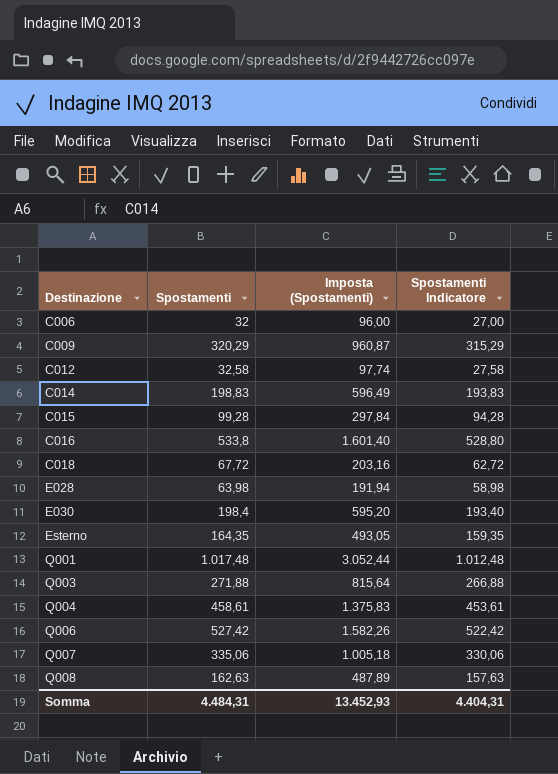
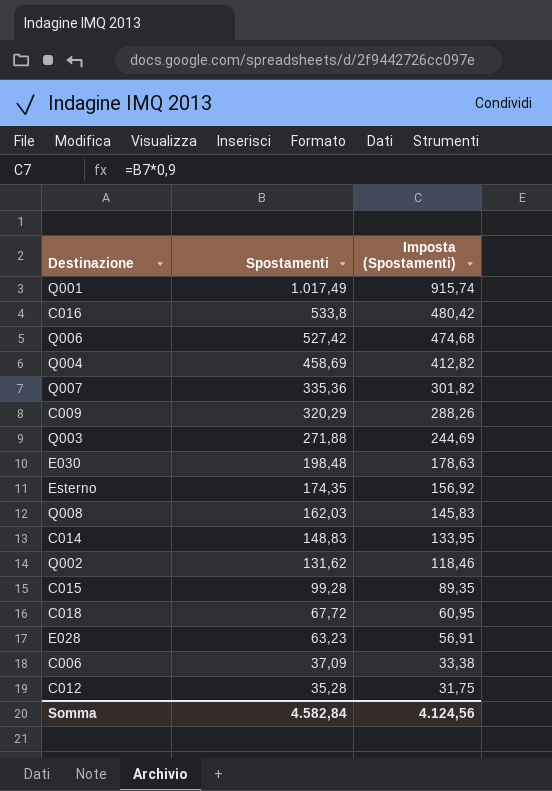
row order: Destinazione ascending -> Spostamenti descending
column Spostamenti Indicatore | formula: [Spostamenti] - 5 -> none
column Imposta (Spostamenti) | formula: [Spostamenti] * 3 -> [Spostamenti] * 0,9
Q001 | Spostamenti: 1.017,48 -> 1.017,49
Q004 | Spostamenti: 458,61 -> 458,69
Q007 | Spostamenti: 335,06 -> 335,36
E030 | Spostamenti: 198,4 -> 198,48
Esterno | Spostamenti: 164,35 -> 174,35
Q008 | Spostamenti: 162,63 -> 162,03
C014 | Spostamenti: 198,83 -> 148,83
row Q002: none -> 131,62 | 118,46
E028 | Spostamenti: 63,98 -> 63,23
C006 | Spostamenti: 32 -> 37,09
C012 | Spostamenti: 32,58 -> 35,28
Somma | Spostamenti: 4.484,31 -> 4.582,84
Somma | Imposta (Spostamenti): 13.452,93 -> 4.124,56

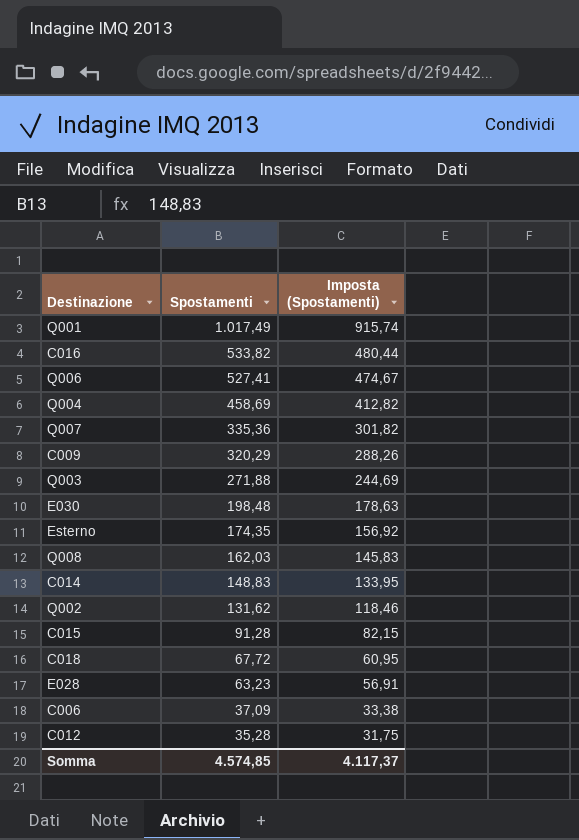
C016 | Spostamenti: 533,8 -> 533,82
C016 | Imposta (Spostamenti): 480,42 -> 480,44
Q006 | Spostamenti: 527,42 -> 527,41
Q006 | Imposta (Spostamenti): 474,68 -> 474,67
C015 | Spostamenti: 99,28 -> 91,28
C015 | Imposta (Spostamenti): 89,35 -> 82,15
Somma | Spostamenti: 4.582,84 -> 4.574,85
Somma | Imposta (Spostamenti): 4.124,56 -> 4.117,37

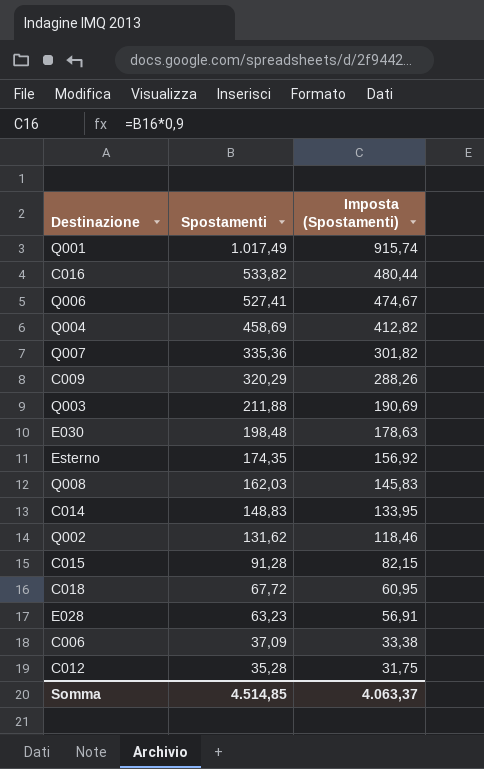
Q003 | Spostamenti: 271,88 -> 211,88
Q003 | Imposta (Spostamenti): 244,69 -> 190,69
Somma | Spostamenti: 4.574,85 -> 4.514,85
Somma | Imposta (Spostamenti): 4.117,37 -> 4.063,37

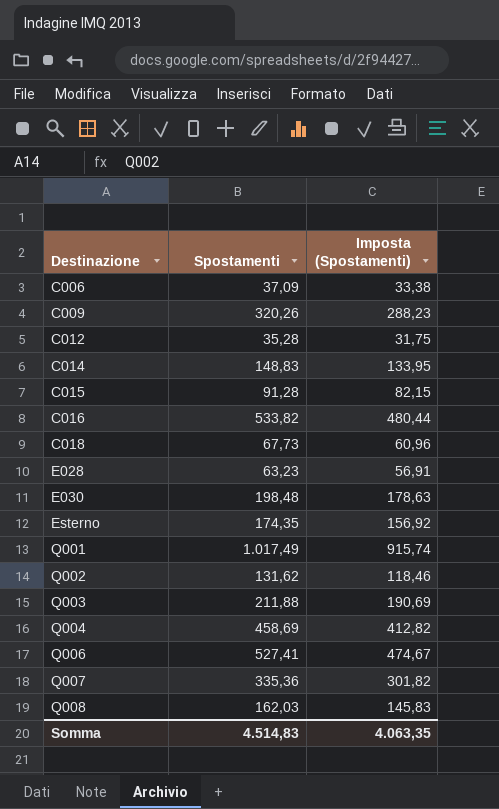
row order: Spostamenti descending -> Destinazione ascending
C009 | Spostamenti: 320,29 -> 320,26
C009 | Imposta (Spostamenti): 288,26 -> 288,23
C018 | Spostamenti: 67,72 -> 67,73
C018 | Imposta (Spostamenti): 60,95 -> 60,96
Somma | Spostamenti: 4.514,85 -> 4.514,83
Somma | Imposta (Spostamenti): 4.063,37 -> 4.063,35

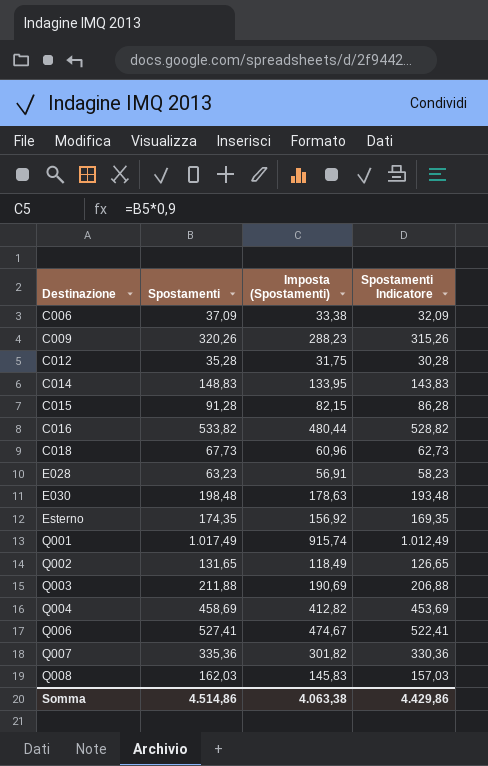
column Spostamenti Indicatore | formula: none -> [Spostamenti] - 5
Q002 | Spostamenti: 131,62 -> 131,65
Q002 | Imposta (Spostamenti): 118,46 -> 118,49
Somma | Spostamenti: 4.514,83 -> 4.514,86
Somma | Imposta (Spostamenti): 4.063,35 -> 4.063,38

